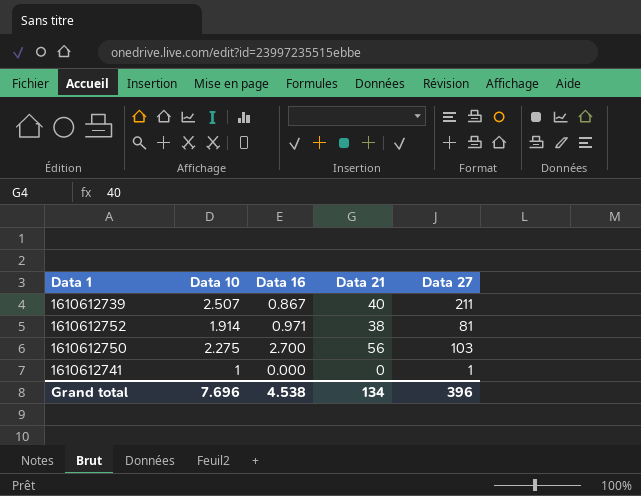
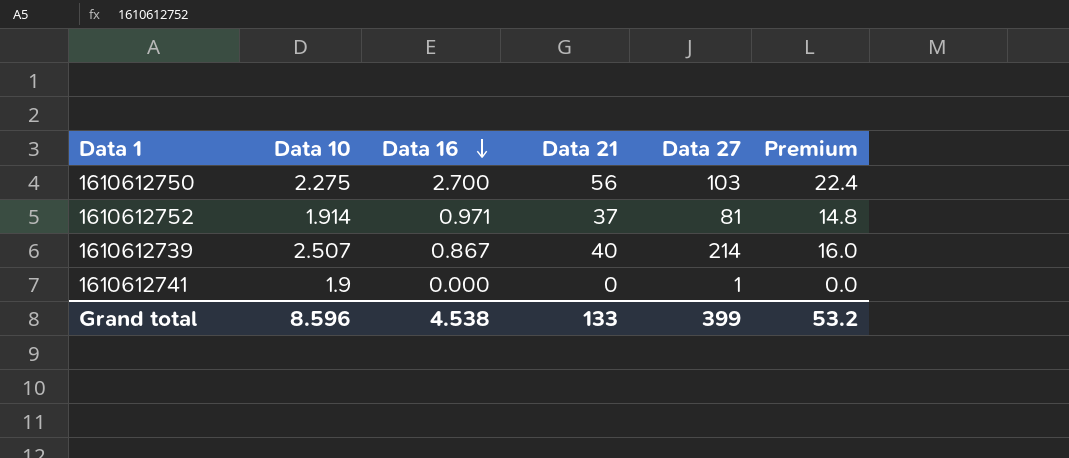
row order: none -> Data 16 descending
column Premium | formula: none -> [Data 21] * 0.4
1610612752 | Data 21: 38 -> 37
1610612739 | Data 27: 211 -> 214
1610612741 | Data 10: 1 -> 1.9
Grand total | Data 10: 7.696 -> 8.596
Grand total | Data 21: 134 -> 133
Grand total | Data 27: 396 -> 399

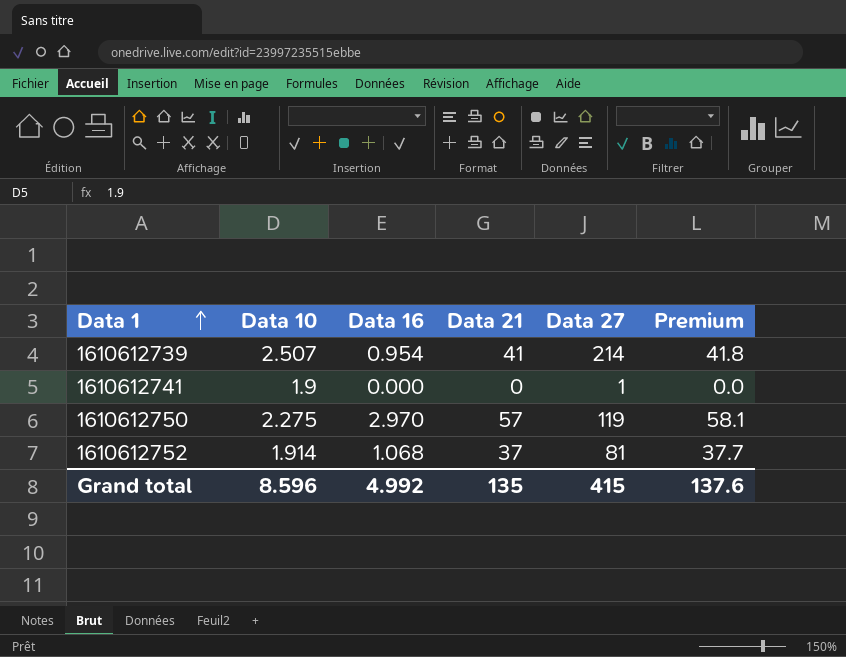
row order: Data 16 descending -> Data 1 ascending
column Premium | formula: [Data 21] * 0.4 -> [Data 21] * 1.02
1610612739 | Data 16: 0.867 -> 0.954
1610612739 | Data 21: 40 -> 41
1610612750 | Data 16: 2.700 -> 2.970
1610612750 | Data 21: 56 -> 57
1610612750 | Data 27: 103 -> 119
1610612752 | Data 16: 0.971 -> 1.068
Grand total | Data 16: 4.538 -> 4.992
Grand total | Data 21: 133 -> 135
Grand total | Data 27: 399 -> 415
Grand total | Premium: 53.2 -> 137.6

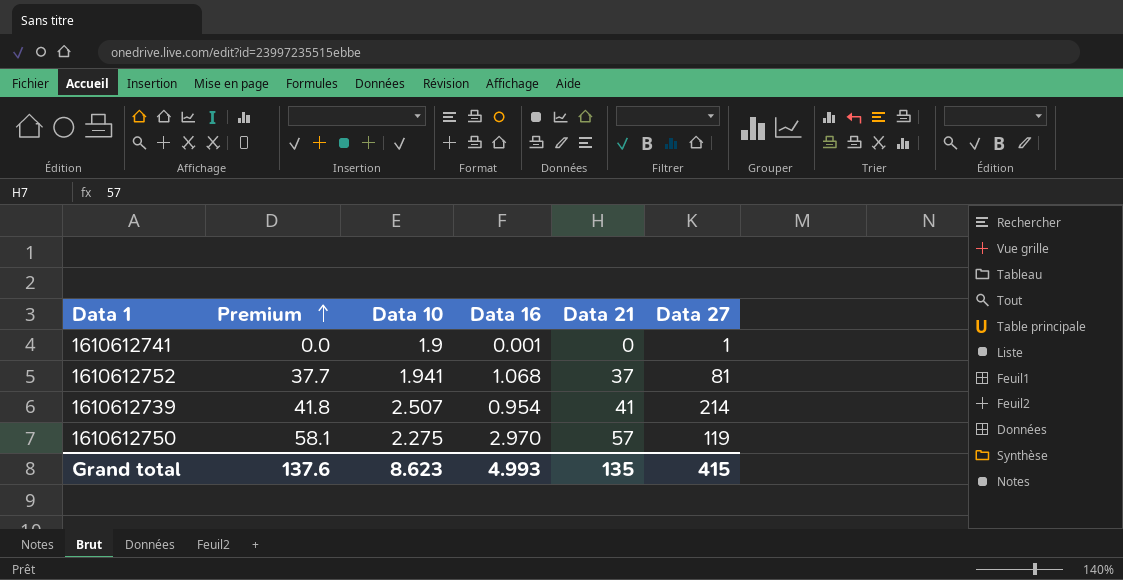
row order: Data 1 ascending -> Premium ascending
column Premium | position: 6 -> 2
1610612741 | Data 16: 0.000 -> 0.001
1610612752 | Data 10: 1.914 -> 1.941
Grand total | Data 10: 8.596 -> 8.623
Grand total | Data 16: 4.992 -> 4.993

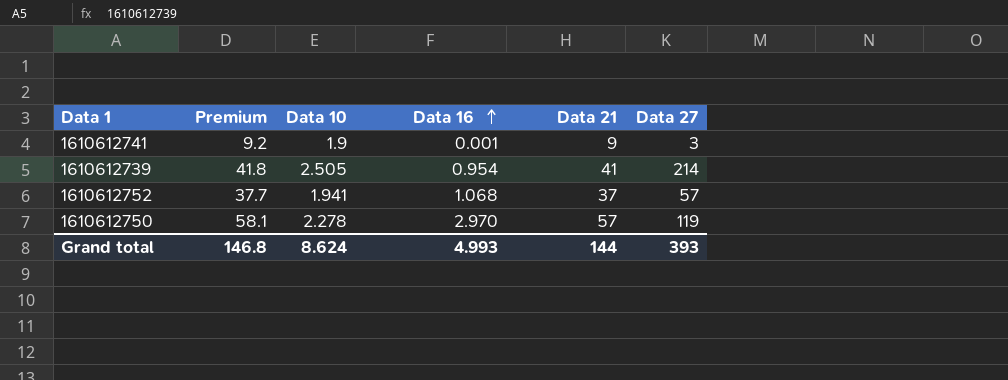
row order: Premium ascending -> Data 16 ascending
1610612741 | Premium: 0.0 -> 9.2
1610612741 | Data 21: 0 -> 9
1610612741 | Data 27: 1 -> 3
1610612739 | Data 10: 2.507 -> 2.505
1610612752 | Data 27: 81 -> 57
1610612750 | Data 10: 2.275 -> 2.278
Grand total | Premium: 137.6 -> 146.8
Grand total | Data 10: 8.623 -> 8.624
Grand total | Data 21: 135 -> 144
Grand total | Data 27: 415 -> 393

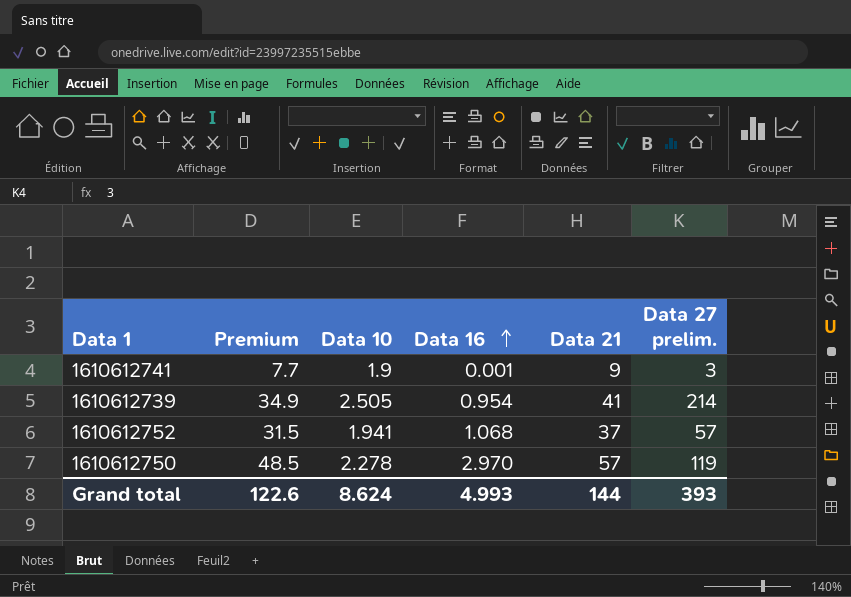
column Premium | formula: [Data 21] * 1.02 -> [Data 21] * 0.85
column name: Data 27 -> Data 27 prelim.
Grand total | Premium: 146.8 -> 122.6

